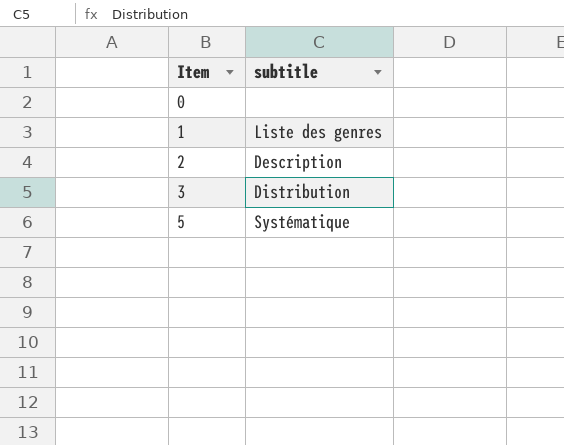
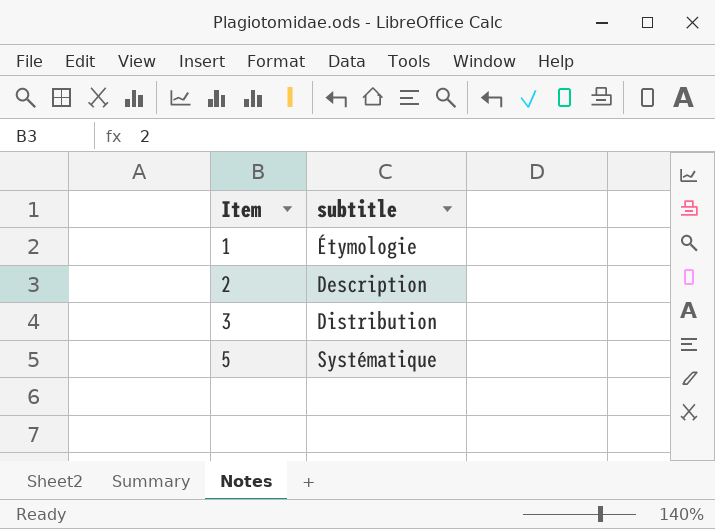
row 0: none -> none
1 | subtitle: Liste des genres -> Étymologie

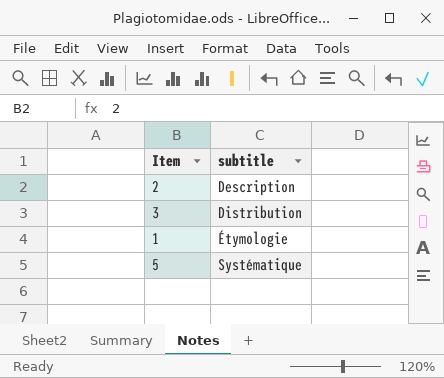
row order: Item ascending -> subtitle ascending

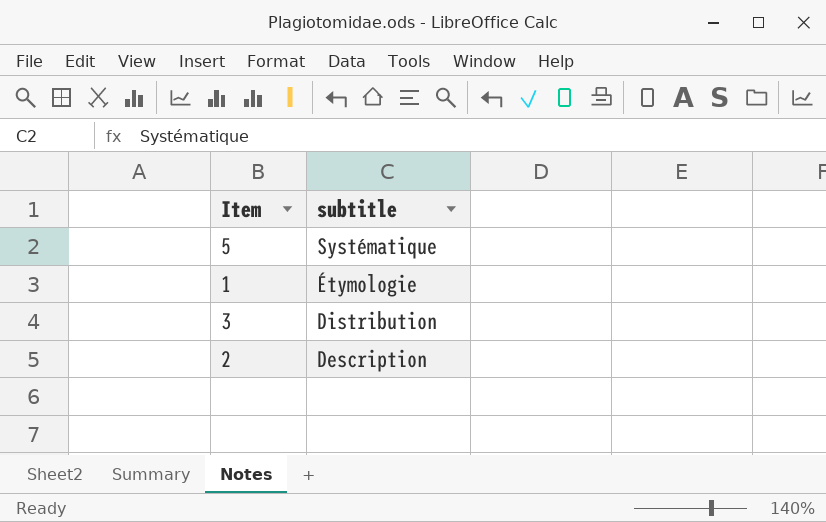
row order: subtitle ascending -> subtitle descending

